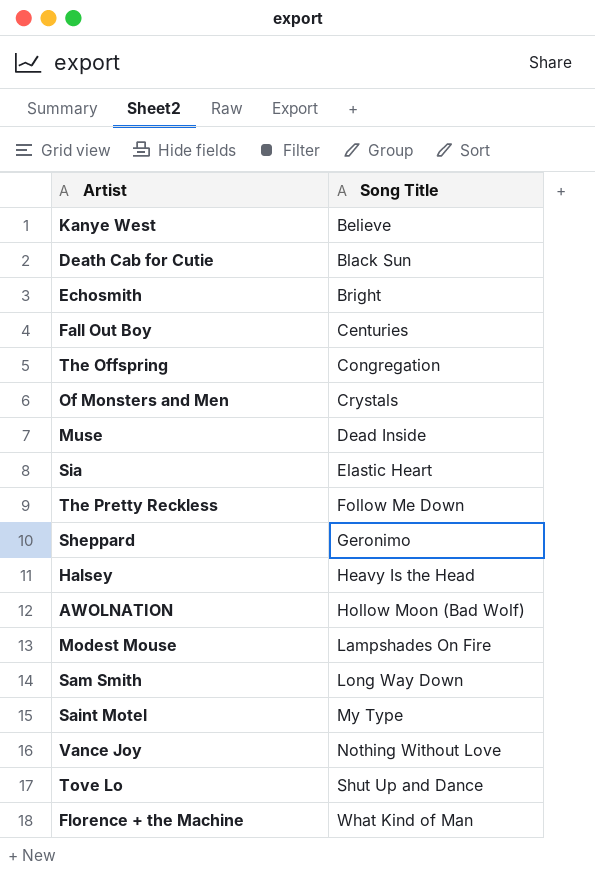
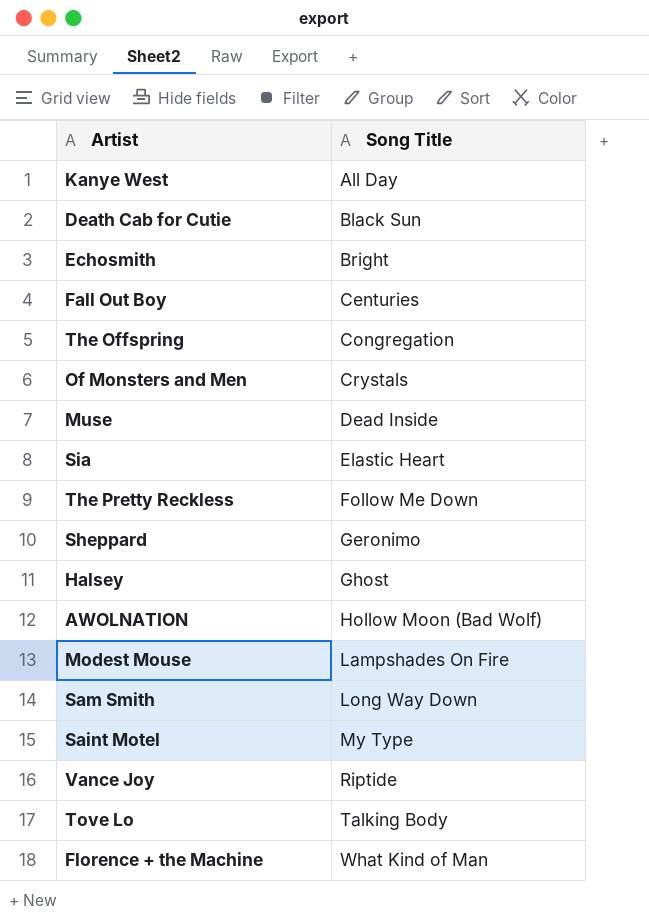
Kanye West | Song Title: Believe -> All Day
Halsey | Song Title: Heavy Is the Head -> Ghost
Vance Joy | Song Title: Nothing Without Love -> Riptide
Tove Lo | Song Title: Shut Up and Dance -> Talking Body

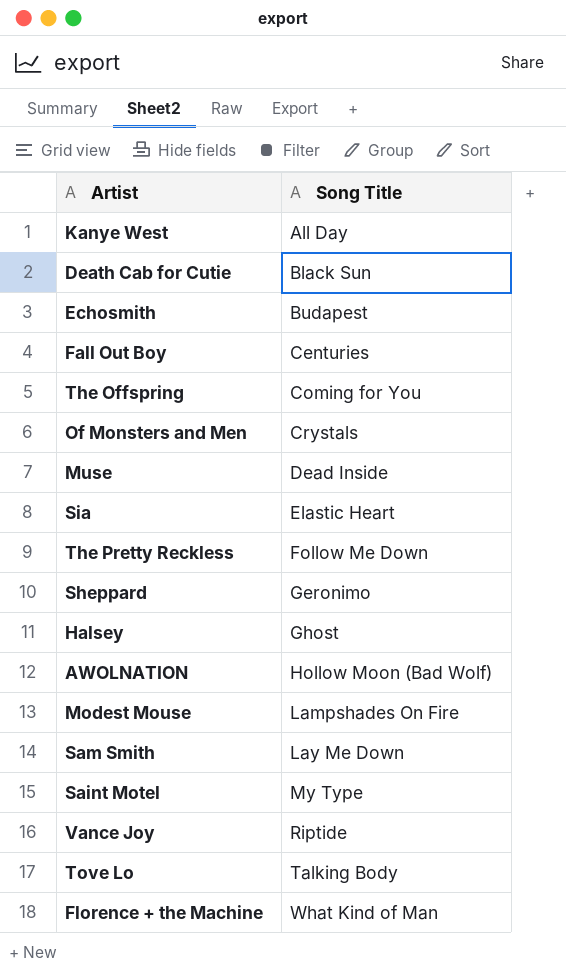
Echosmith | Song Title: Bright -> Budapest
The Offspring | Song Title: Congregation -> Coming for You
Sam Smith | Song Title: Long Way Down -> Lay Me Down

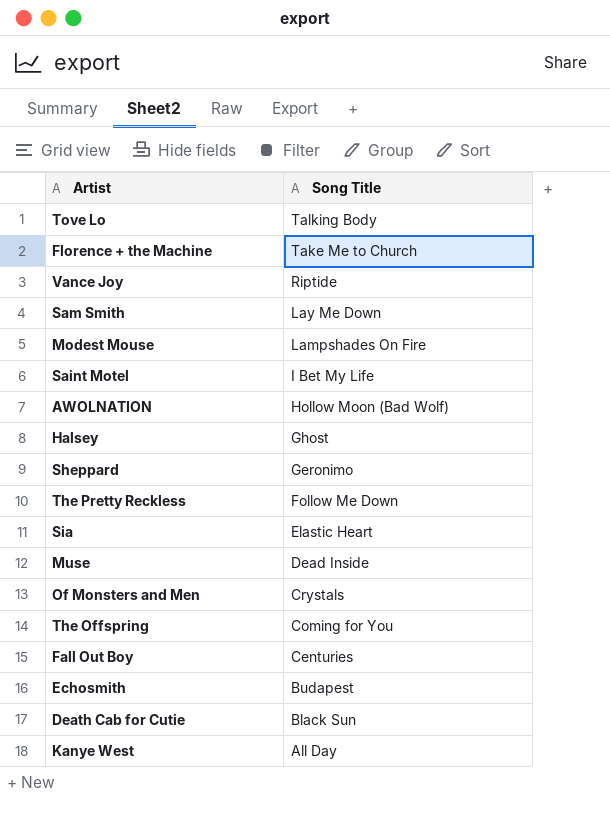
row order: Song Title ascending -> Song Title descending
Florence + the Machine | Song Title: What Kind of Man -> Take Me to Church
Saint Motel | Song Title: My Type -> I Bet My Life

